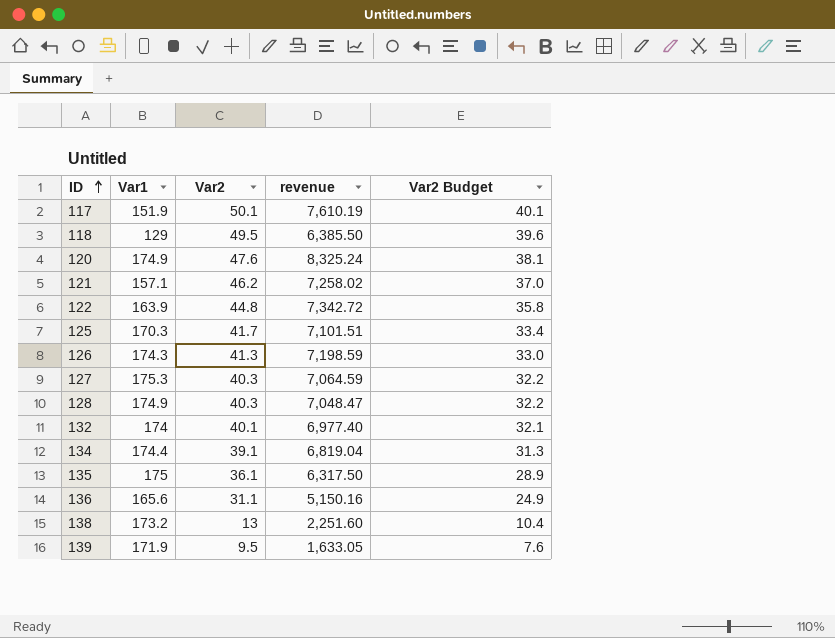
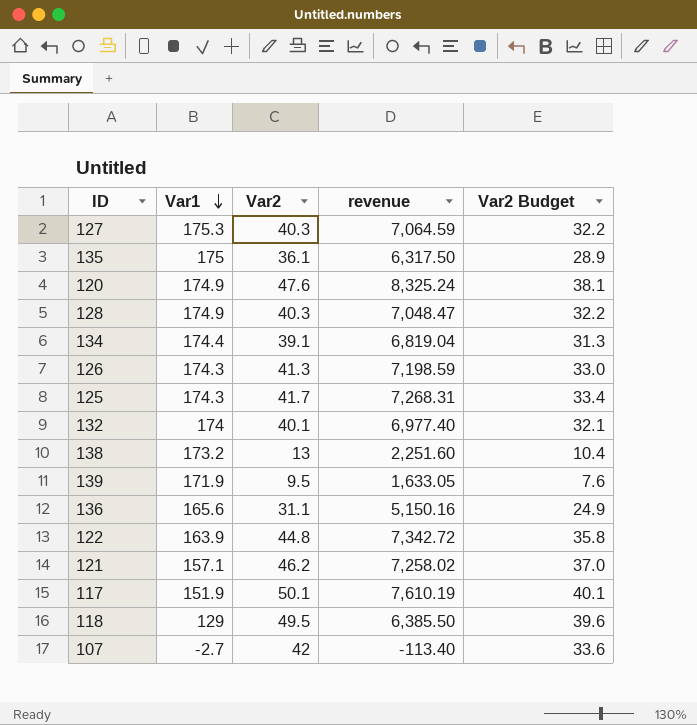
row order: ID ascending -> Var1 descending
125 | Var1: 170.3 -> 174.3
125 | revenue: 7,101.51 -> 7,268.31
row 107: none -> -2.7 | 42 | -113.40 | 33.6

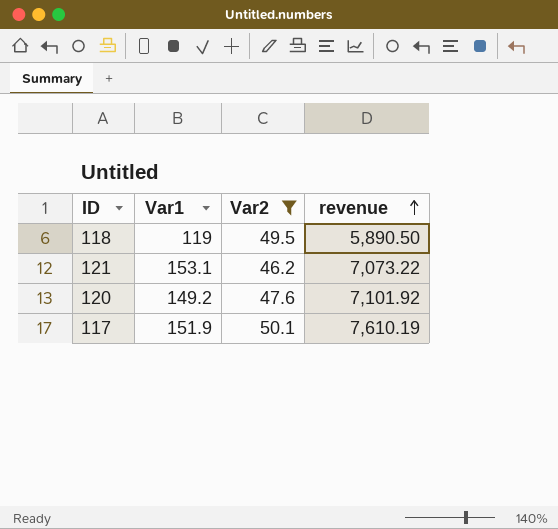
filter: none -> Var2 >= 46.2
row order: Var1 descending -> revenue ascending
column Var2 Budget | formula: [Var2] * 0.8 -> none
118 | Var1: 129 -> 119
118 | revenue: 6,385.50 -> 5,890.50
121 | Var1: 157.1 -> 153.1
121 | revenue: 7,258.02 -> 7,073.22
120 | Var1: 174.9 -> 149.2
120 | revenue: 8,325.24 -> 7,101.92

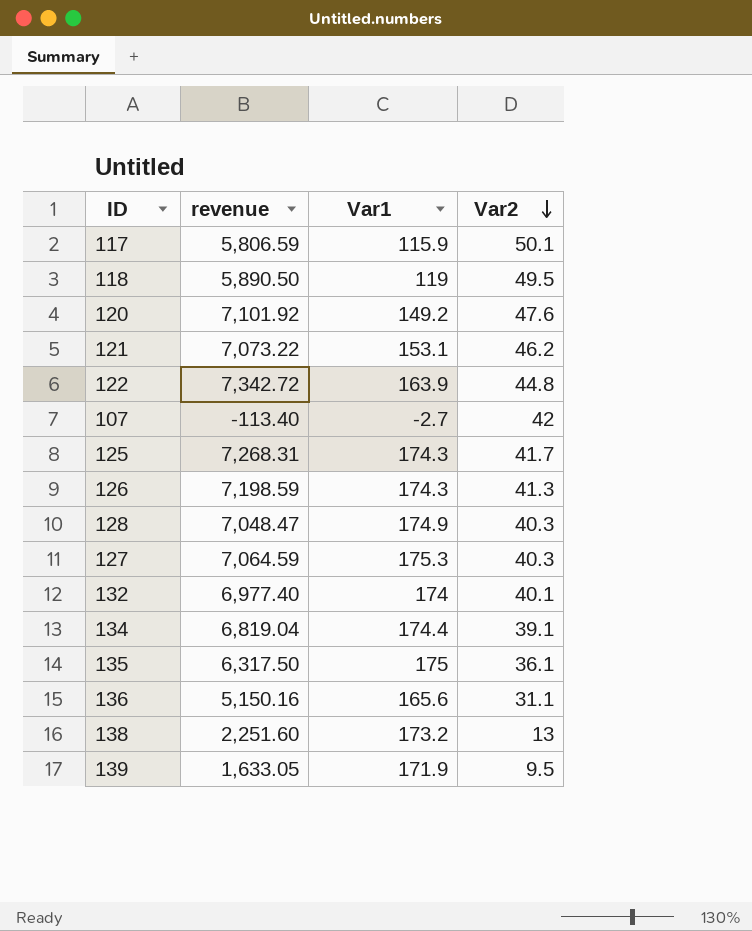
filter: Var2 >= 46.2 -> none
row order: revenue ascending -> Var2 descending
column revenue | position: 4 -> 2
117 | revenue: 7,610.19 -> 5,806.59
117 | Var1: 151.9 -> 115.9

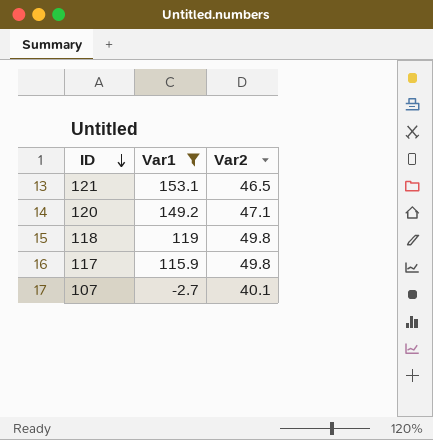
filter: none -> Var1 <= 153.1
row order: Var2 descending -> ID descending
column revenue | formula: [Var1] * [Var2] -> none
121 | Var2: 46.2 -> 46.5
120 | Var2: 47.6 -> 47.1
118 | Var2: 49.5 -> 49.8
117 | Var2: 50.1 -> 49.8
107 | Var2: 42 -> 40.1

